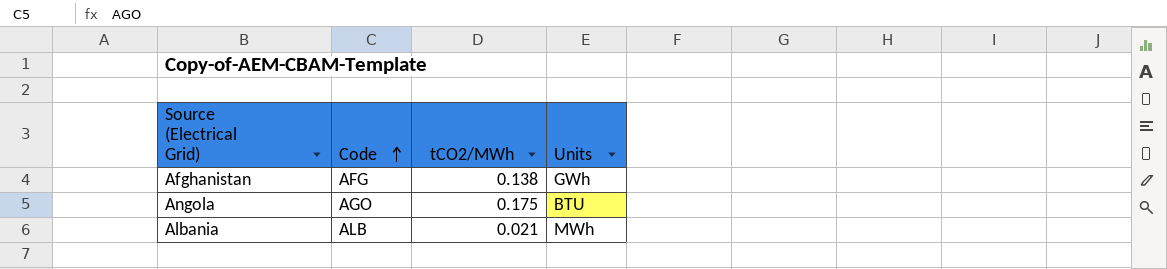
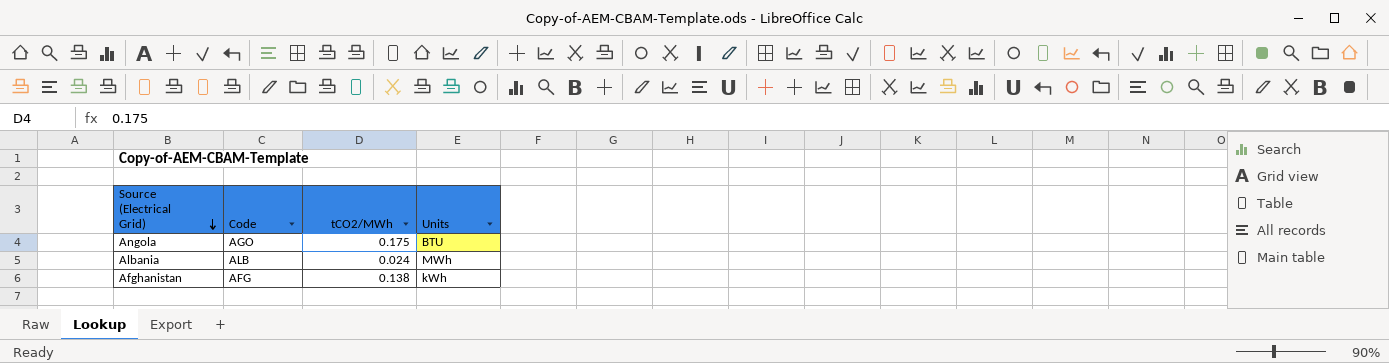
row order: Code ascending -> Source (Electrical Grid) descending
Albania | tCO2/MWh: 0.021 -> 0.024
Afghanistan | Units: GWh -> kWh

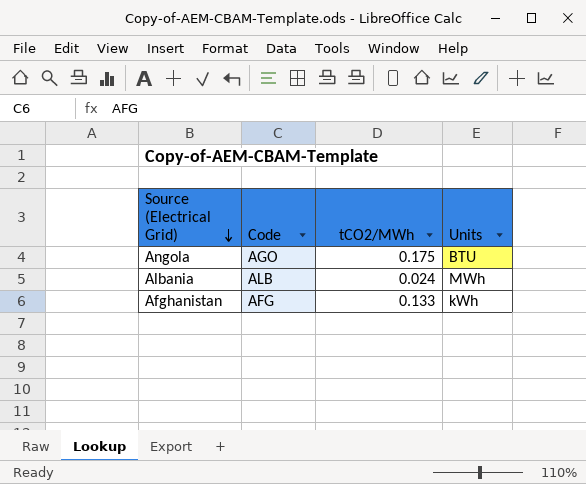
Afghanistan | tCO2/MWh: 0.138 -> 0.133

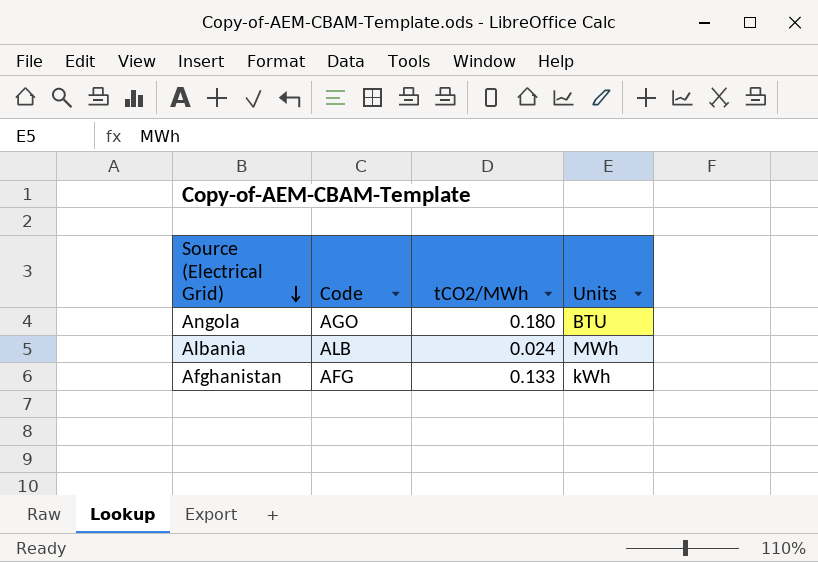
Angola | tCO2/MWh: 0.175 -> 0.180

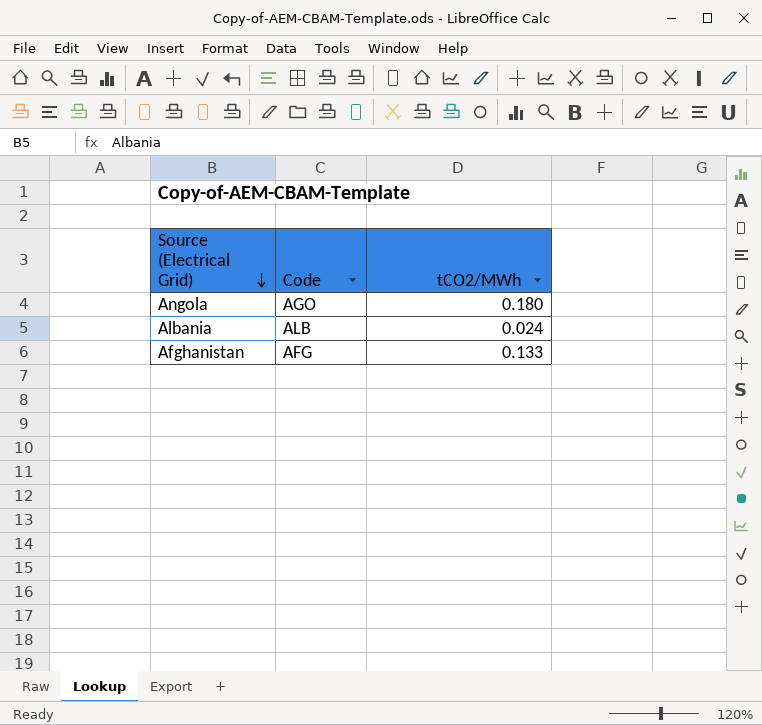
column Units | position: 4 -> none

